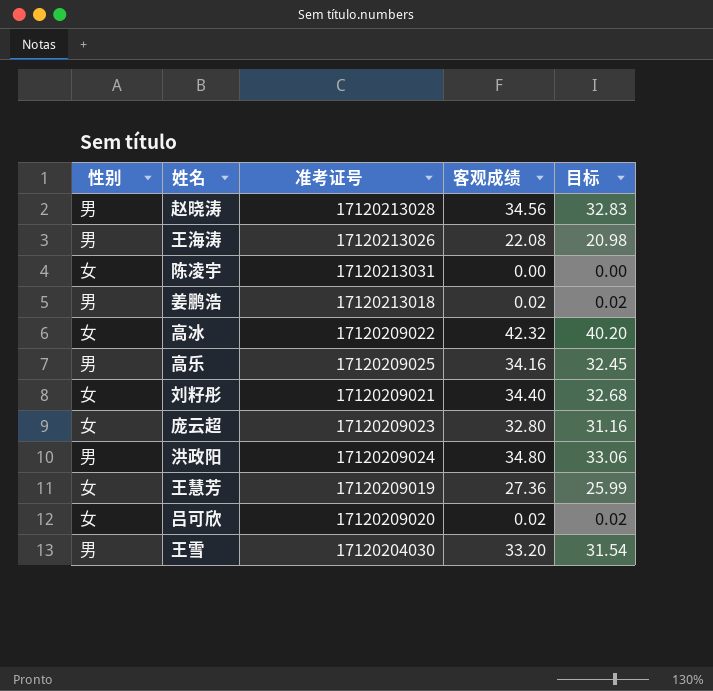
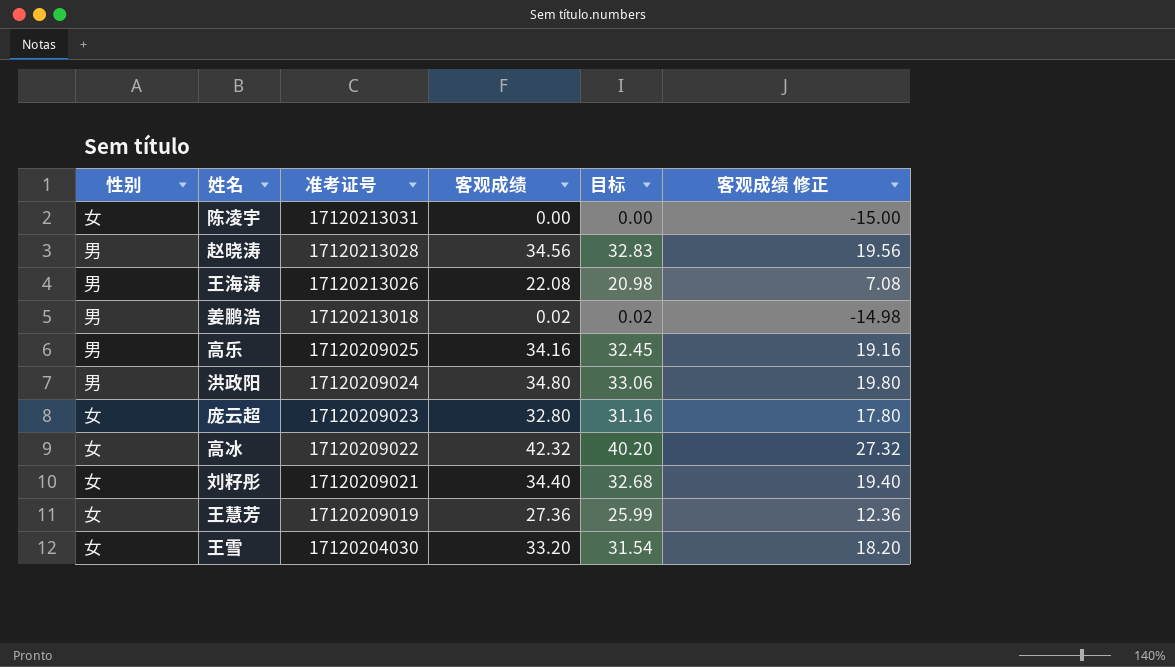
row order: none -> 准考证号 descending
column 客观成绩 修正 | formula: none -> [客观成绩] - 15
row 吕可欣: 女 | 17120209020 | 0.02 | 0.02 -> none
王雪 | 性别: 男 -> 女

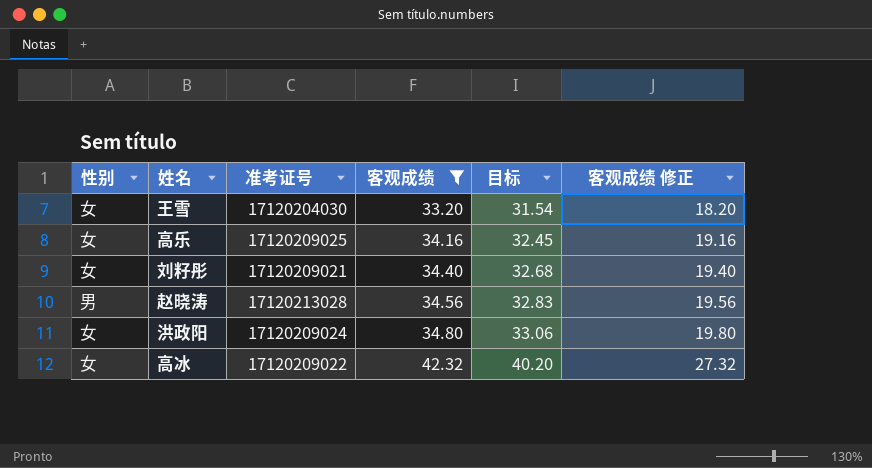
filter: none -> 客观成绩 >= 33.20
row order: 准考证号 descending -> 客观成绩 ascending
高乐 | 性别: 男 -> 女
洪政阳 | 性别: 男 -> 女

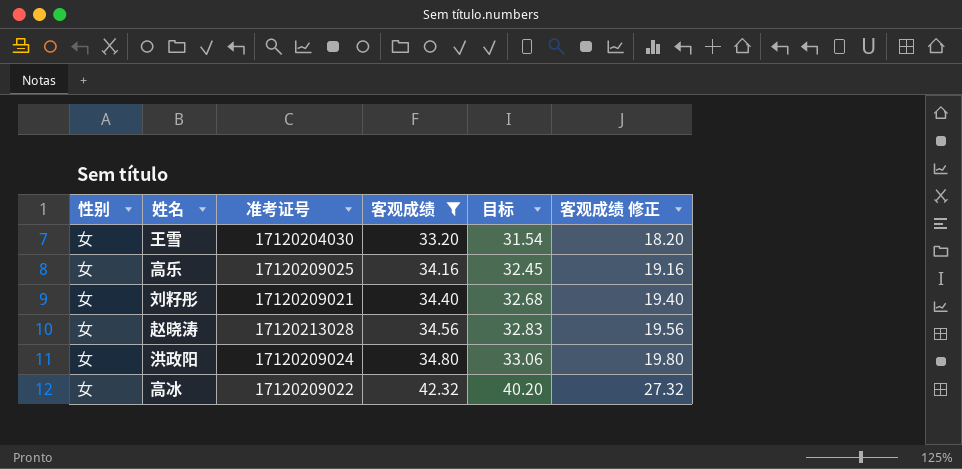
赵晓涛 | 性别: 男 -> 女

